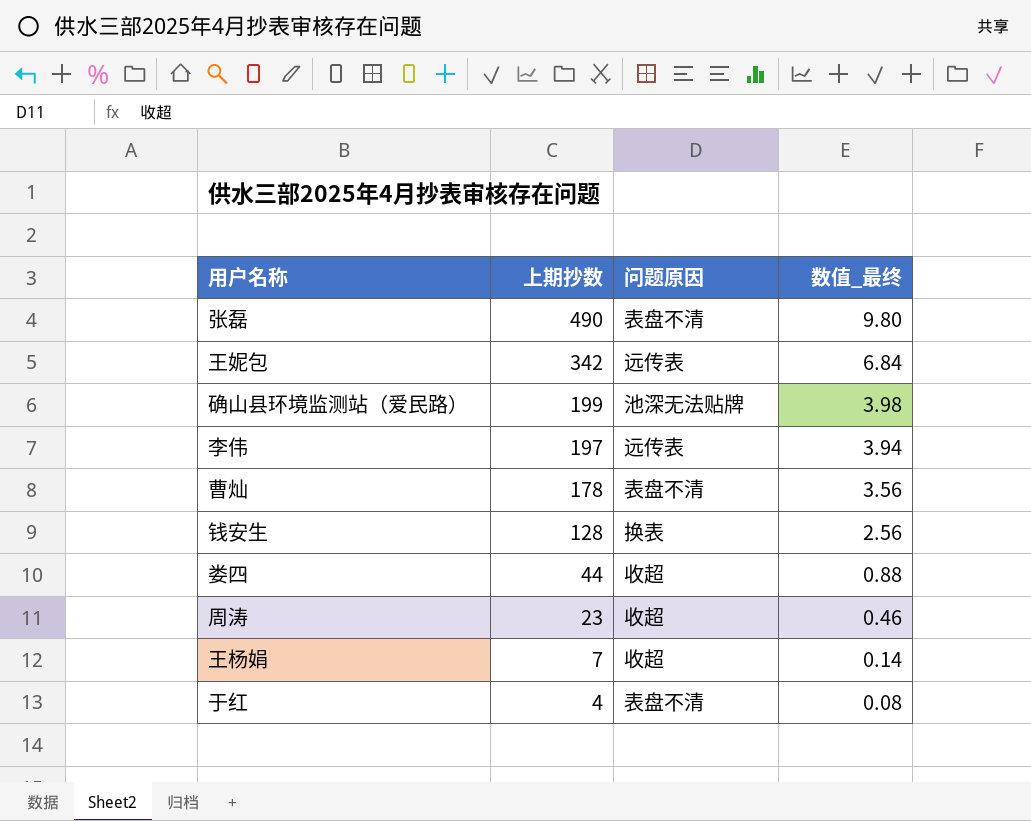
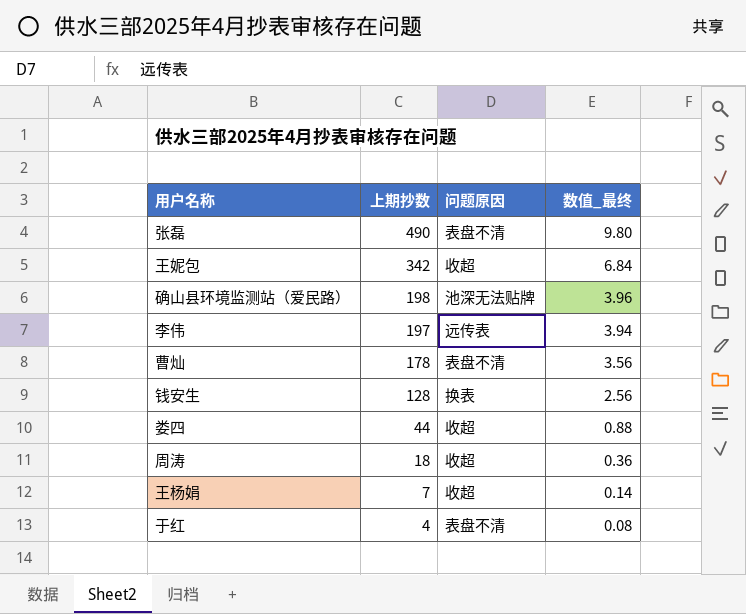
王妮包 | 问题原因: 远传表 -> 收超
确山县环境监测站（爱民路） | 上期抄数: 199 -> 198
确山县环境监测站（爱民路） | 数值_最终: 3.98 -> 3.96
周涛 | 上期抄数: 23 -> 18
周涛 | 数值_最终: 0.46 -> 0.36

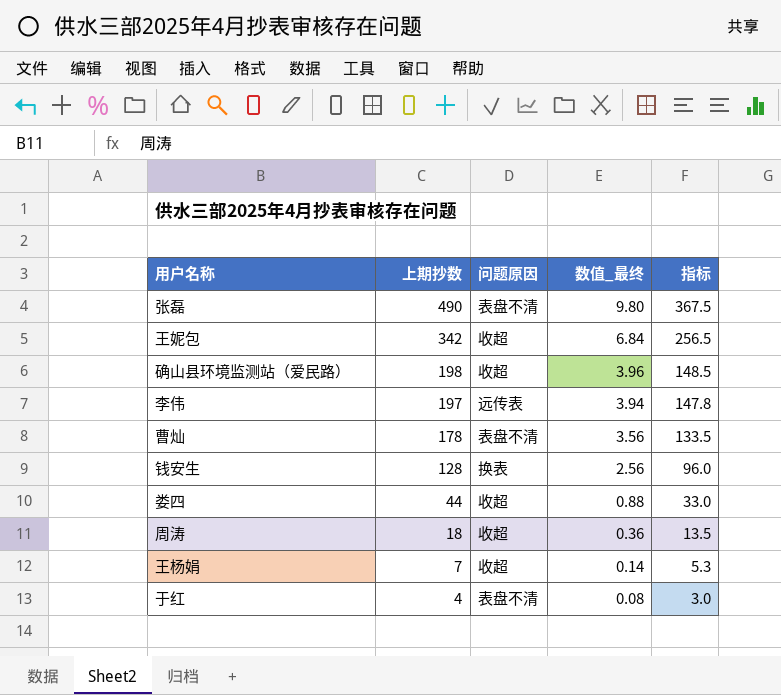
column 指标 | formula: none -> [上期抄数] * 0.75
确山县环境监测站（爱民路） | 问题原因: 池深无法贴牌 -> 收超

